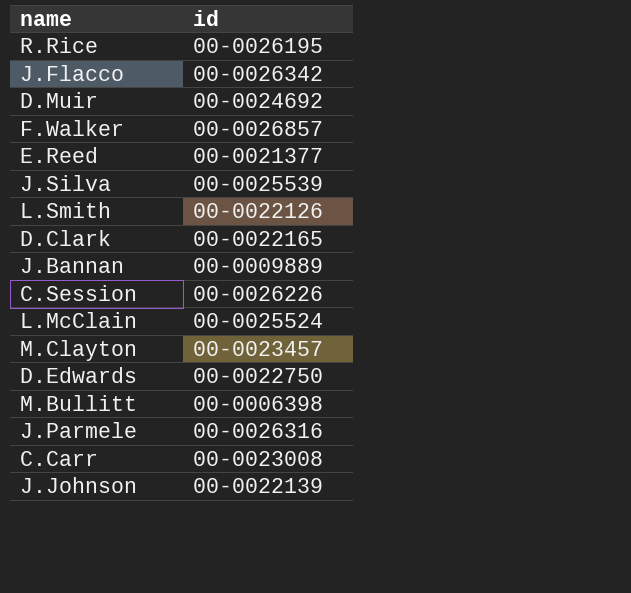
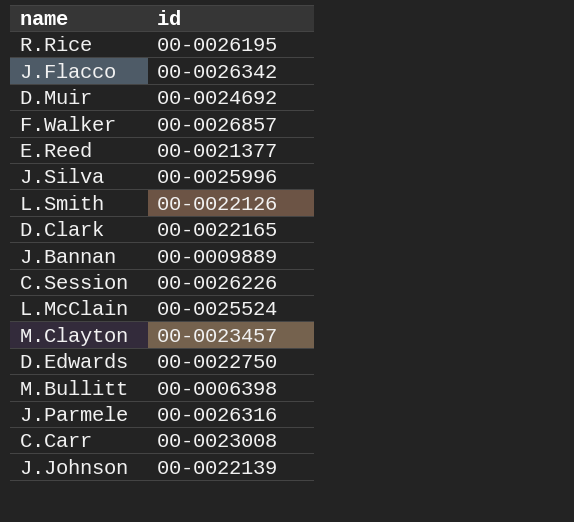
J.Silva | id: 00-0025539 -> 00-0025996

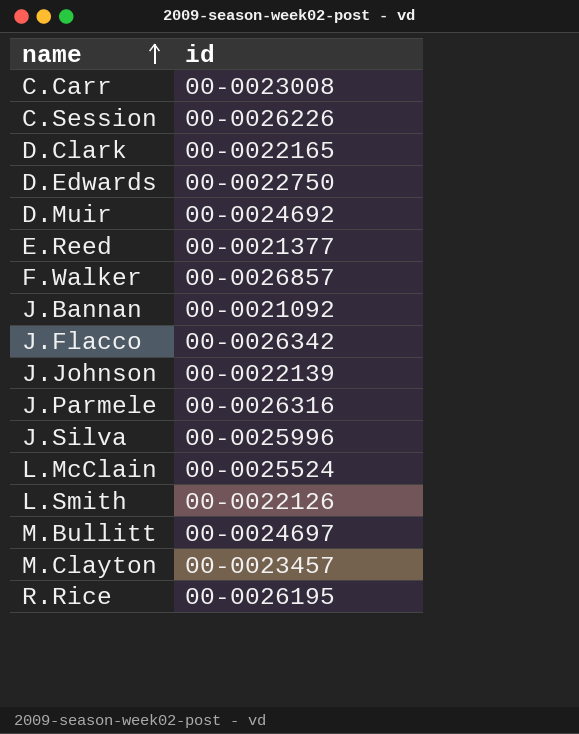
row order: none -> name ascending
J.Bannan | id: 00-0009889 -> 00-0021092
M.Bullitt | id: 00-0006398 -> 00-0024697

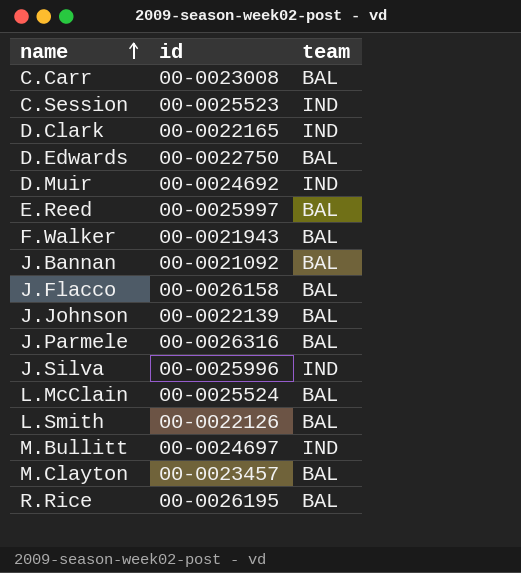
column team | position: none -> 3
C.Session | id: 00-0026226 -> 00-0025523
E.Reed | id: 00-0021377 -> 00-0025997
F.Walker | id: 00-0026857 -> 00-0021943
J.Flacco | id: 00-0026342 -> 00-0026158

